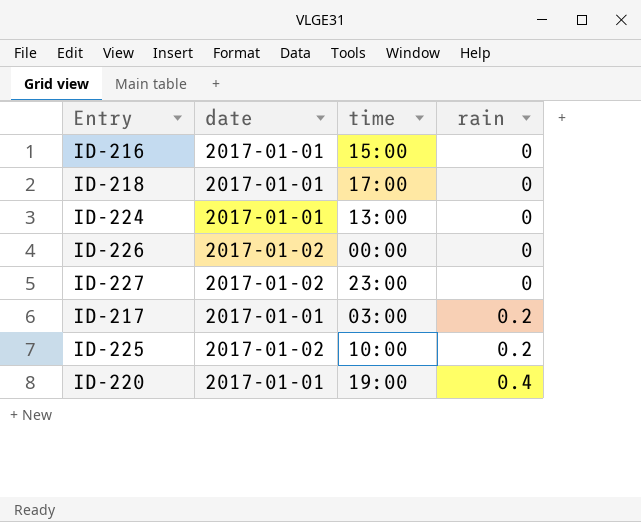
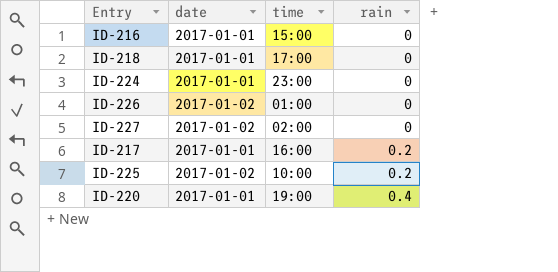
ID-224 | time: 13:00 -> 23:00
ID-226 | time: 00:00 -> 01:00
ID-227 | time: 23:00 -> 02:00
ID-217 | time: 03:00 -> 16:00

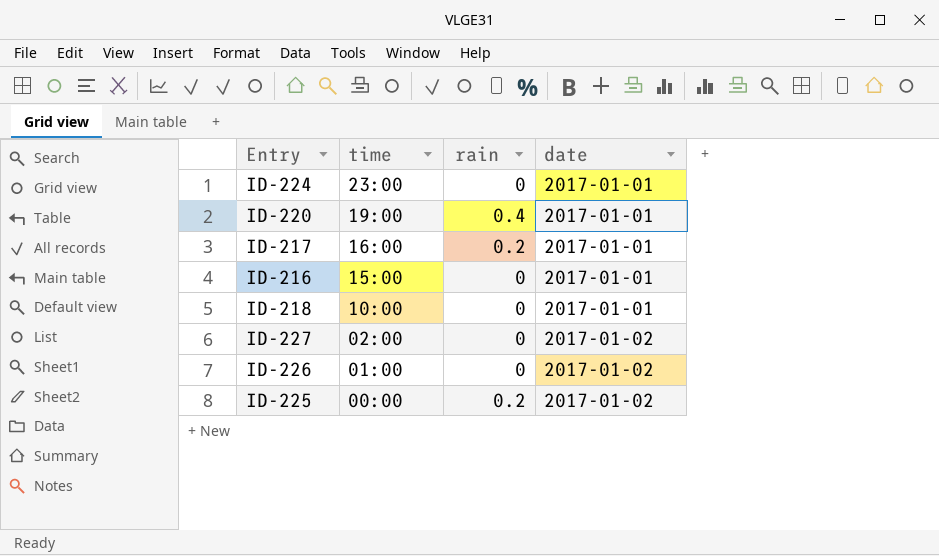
row order: rain ascending -> time descending
column date | position: 2 -> 4
ID-218 | time: 17:00 -> 10:00
ID-225 | time: 10:00 -> 00:00

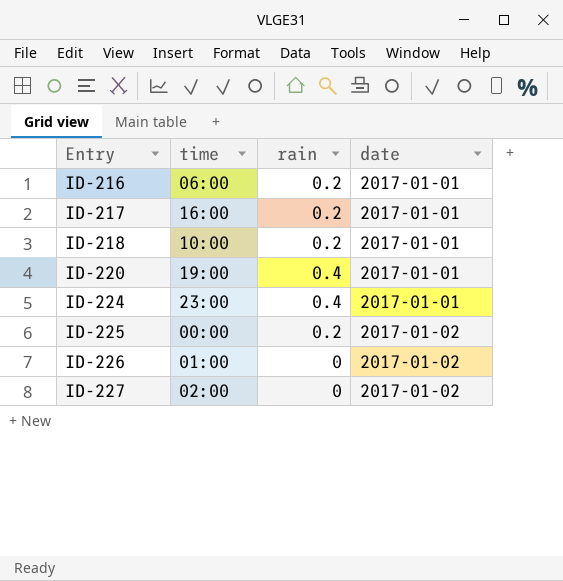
row order: time descending -> Entry ascending
ID-216 | time: 15:00 -> 06:00
ID-216 | rain: 0 -> 0.2
ID-218 | rain: 0 -> 0.2
ID-224 | rain: 0 -> 0.4

